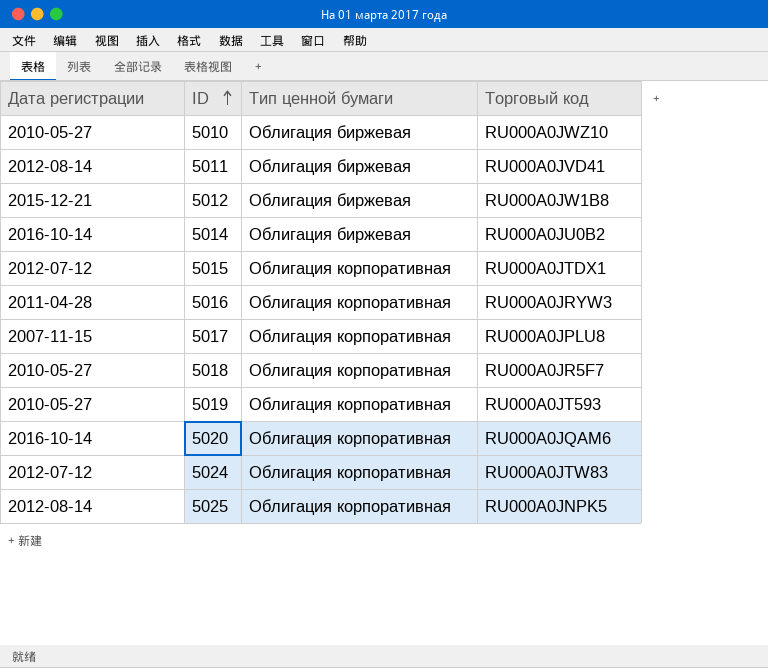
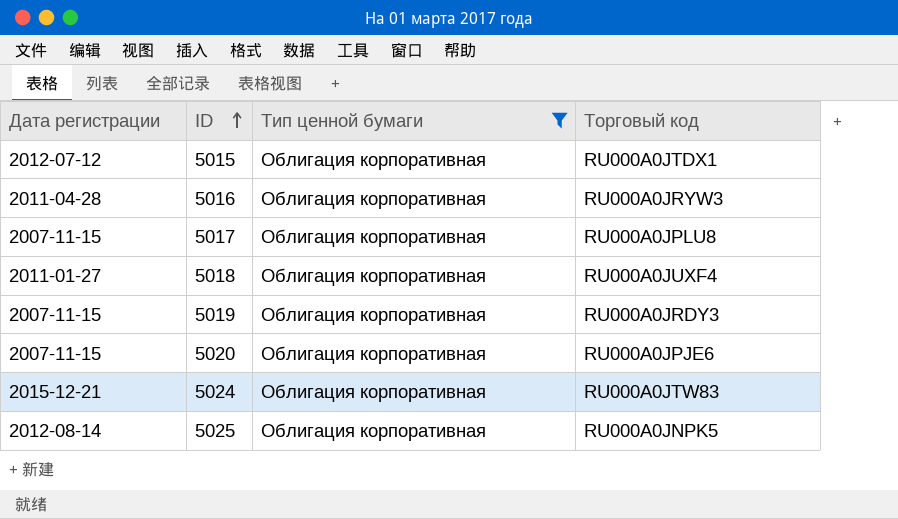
filter: none -> Тип ценной бумаги = Облигация корпоративная
5018 | Дата регистрации: 2010-05-27 -> 2011-01-27
5018 | Торговый код: RU000A0JR5F7 -> RU000A0JUXF4
5019 | Дата регистрации: 2010-05-27 -> 2007-11-15
5019 | Торговый код: RU000A0JT593 -> RU000A0JRDY3
5020 | Дата регистрации: 2016-10-14 -> 2007-11-15
5020 | Торговый код: RU000A0JQAM6 -> RU000A0JPJE6
5024 | Дата регистрации: 2012-07-12 -> 2015-12-21

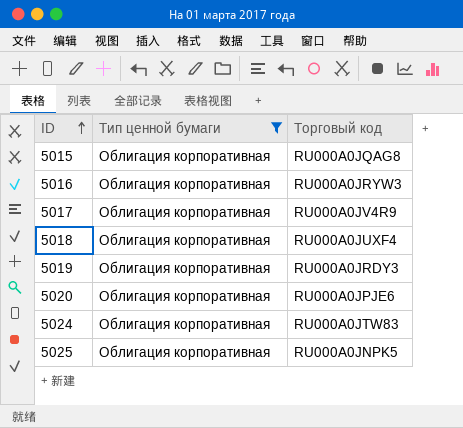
column Дата регистрации | position: 1 -> none
5015 | Торговый код: RU000A0JTDX1 -> RU000A0JQAG8
5017 | Торговый код: RU000A0JPLU8 -> RU000A0JV4R9

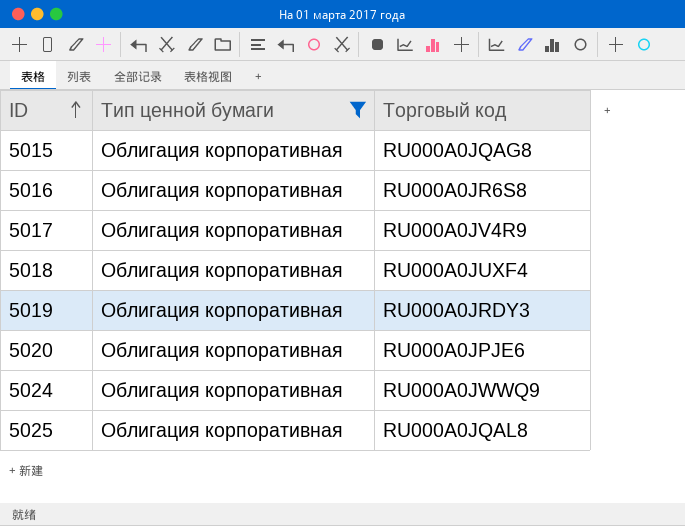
5016 | Торговый код: RU000A0JRYW3 -> RU000A0JR6S8
5024 | Торговый код: RU000A0JTW83 -> RU000A0JWWQ9
5025 | Торговый код: RU000A0JNPK5 -> RU000A0JQAL8

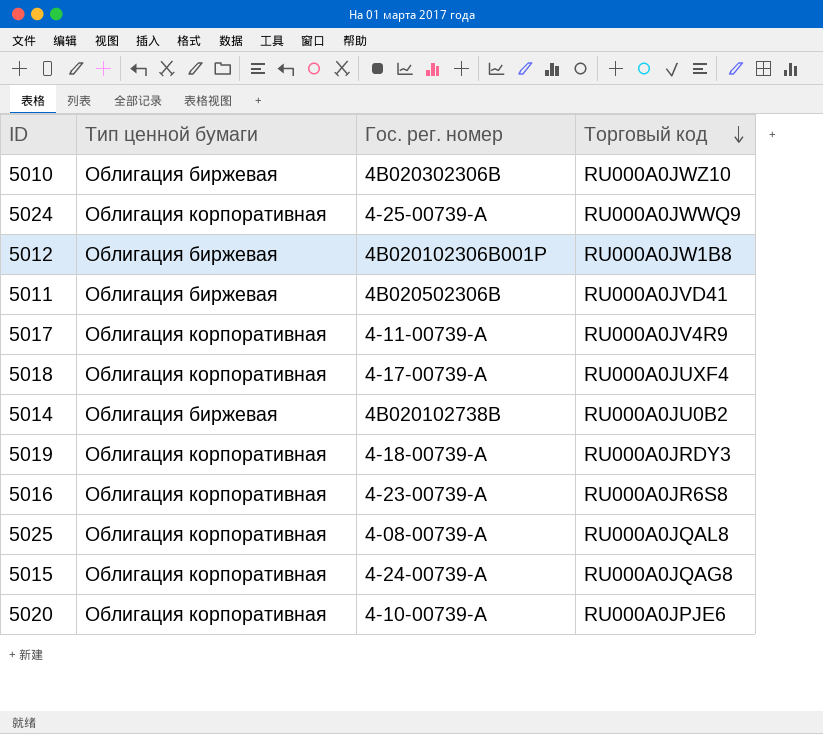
filter: Тип ценной бумаги = Облигация корпоративная -> none
row order: ID ascending -> Торговый код descending
column Гос. рег. номер | position: none -> 3

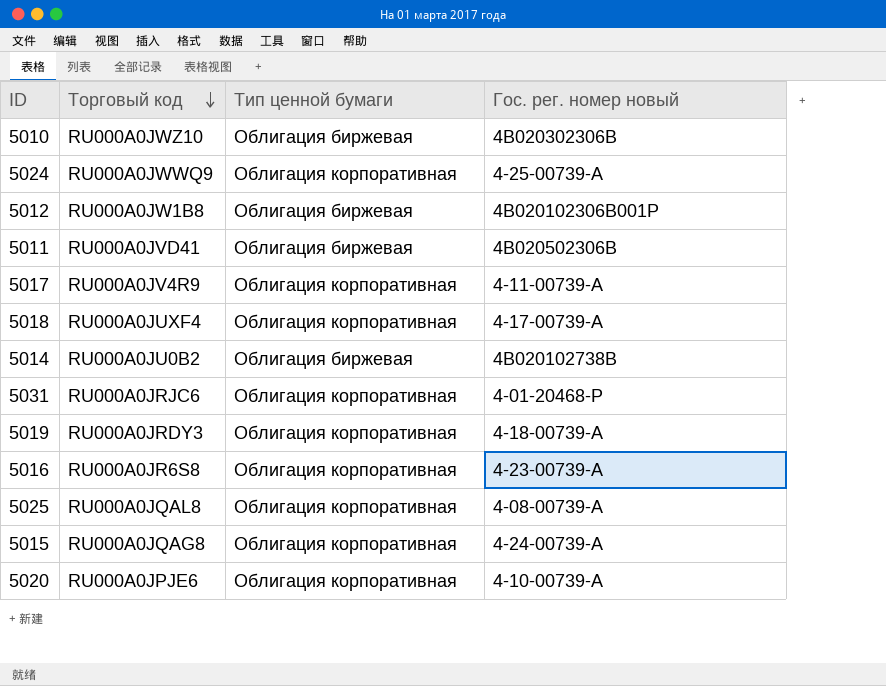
column Торговый код | position: 4 -> 2
column name: Гос. рег. номер -> Гос. рег. номер новый
row 5031: none -> RU000A0JRJC6 | Облигация корпоративная | 4-01-20468-P

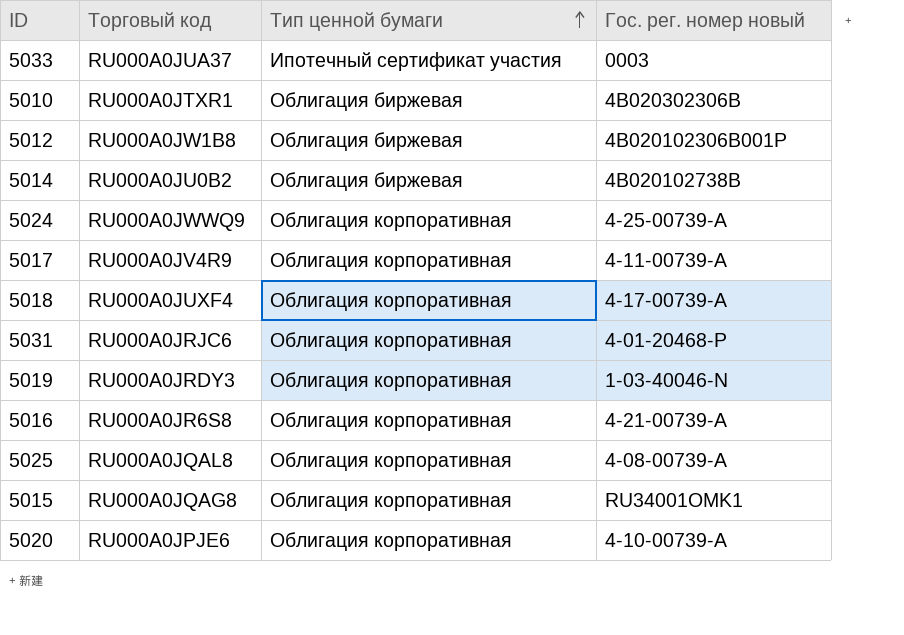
row order: Торговый код descending -> Тип ценной бумаги ascending
row 5011: RU000A0JVD41 | Облигация биржевая | 4B020502306B -> none
row 5033: none -> RU000A0JUA37 | Ипотечный сертификат участия | 0003
5010 | Торговый код: RU000A0JWZ10 -> RU000A0JTXR1
5019 | Гос. рег. номер новый: 4-18-00739-A -> 1-03-40046-N
5016 | Гос. рег. номер новый: 4-23-00739-A -> 4-21-00739-A
5015 | Гос. рег. номер новый: 4-24-00739-A -> RU34001OMK1

